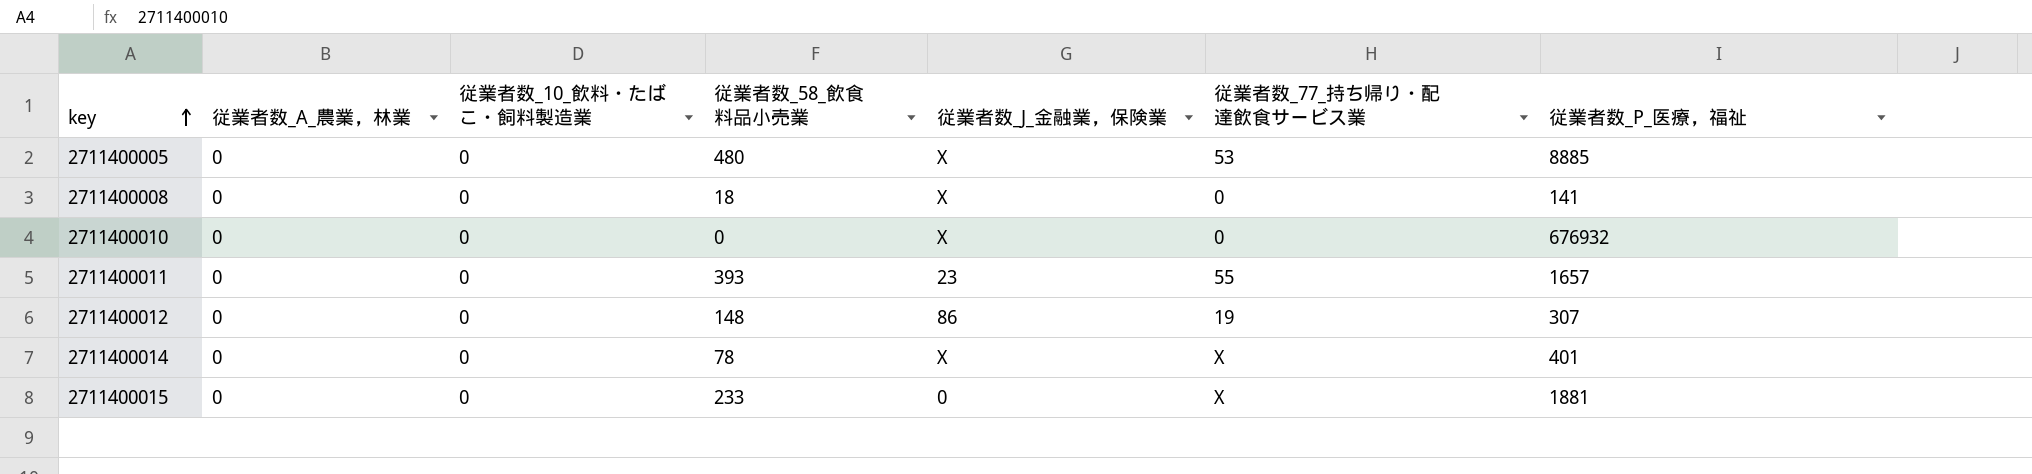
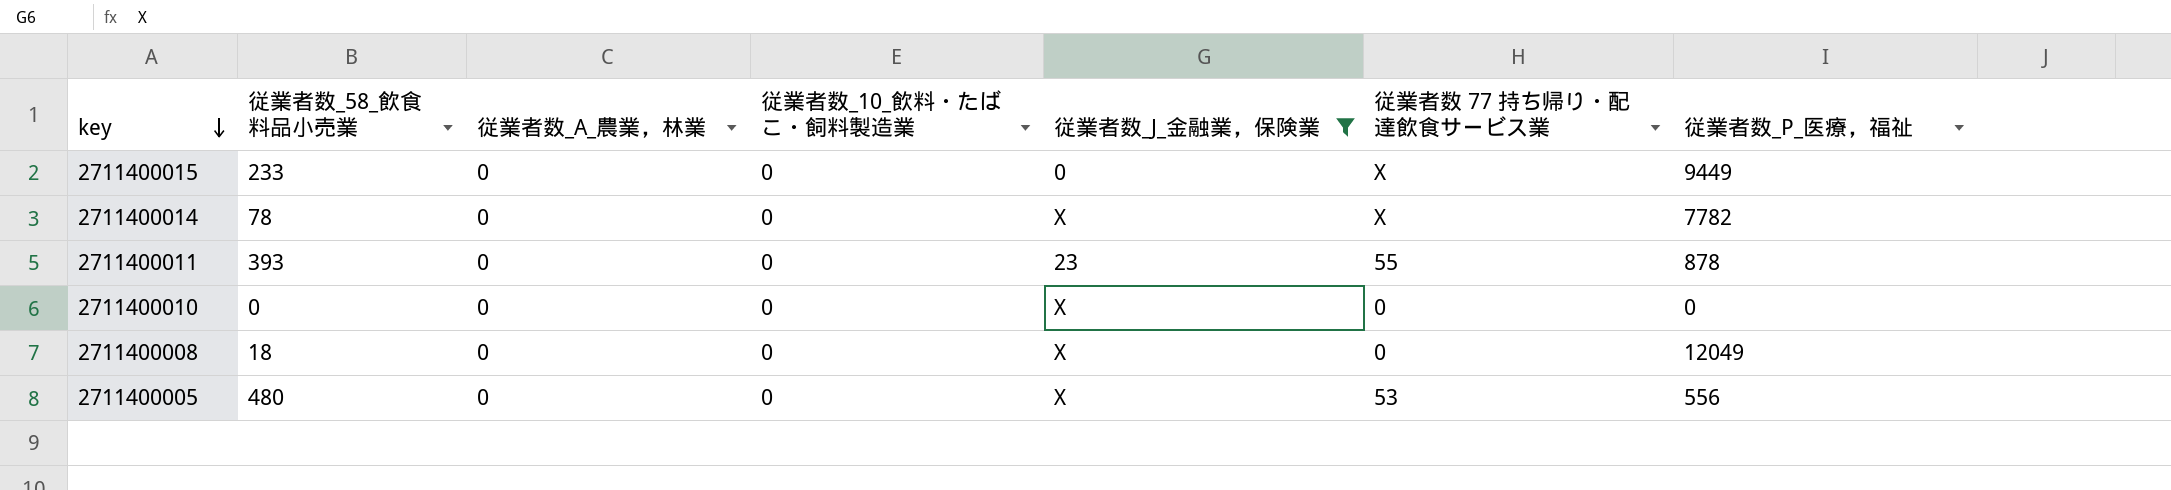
filter: none -> 従業者数_J_金融業，保険業 != 86
row order: key ascending -> key descending
column 従業者数_58_飲食料品小売業 | position: 4 -> 2
column name: 従業者数_77_持ち帰り・配達飲食サービス業 -> 従業者数 77 持ち帰り・配達飲食サービス業
2711400015 | 従業者数_P_医療，福祉: 1881 -> 9449
2711400014 | 従業者数_P_医療，福祉: 401 -> 7782
2711400011 | 従業者数_P_医療，福祉: 1657 -> 878
2711400010 | 従業者数_P_医療，福祉: 676932 -> 0
2711400008 | 従業者数_P_医療，福祉: 141 -> 12049
2711400005 | 従業者数_P_医療，福祉: 8885 -> 556

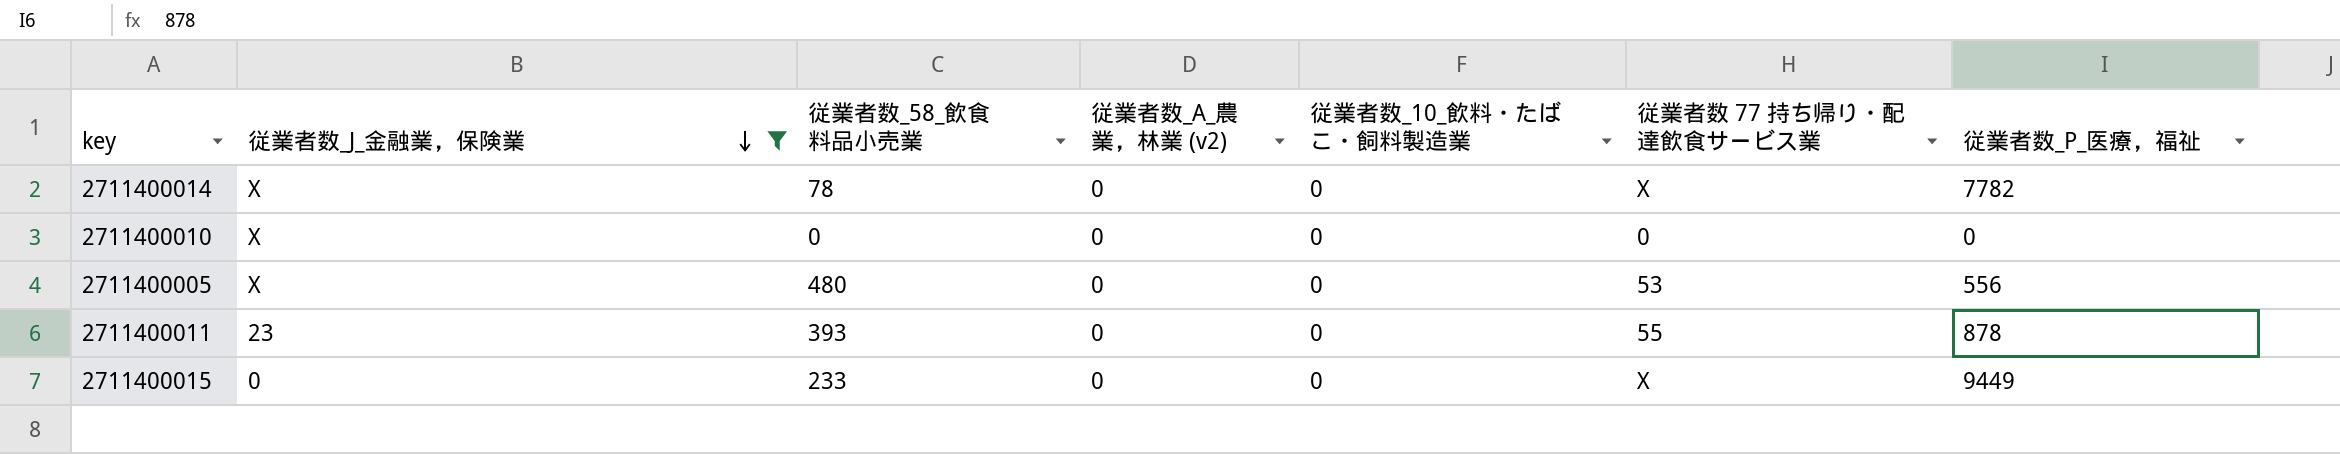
row order: key descending -> 従業者数_J_金融業，保険業 descending
column 従業者数_J_金融業，保険業 | position: 5 -> 2
column name: 従業者数_A_農業，林業 -> 従業者数_A_農業，林業 (v2)
row 2711400008: 18 | 0 | 0 | X | 0 | 12049 -> none

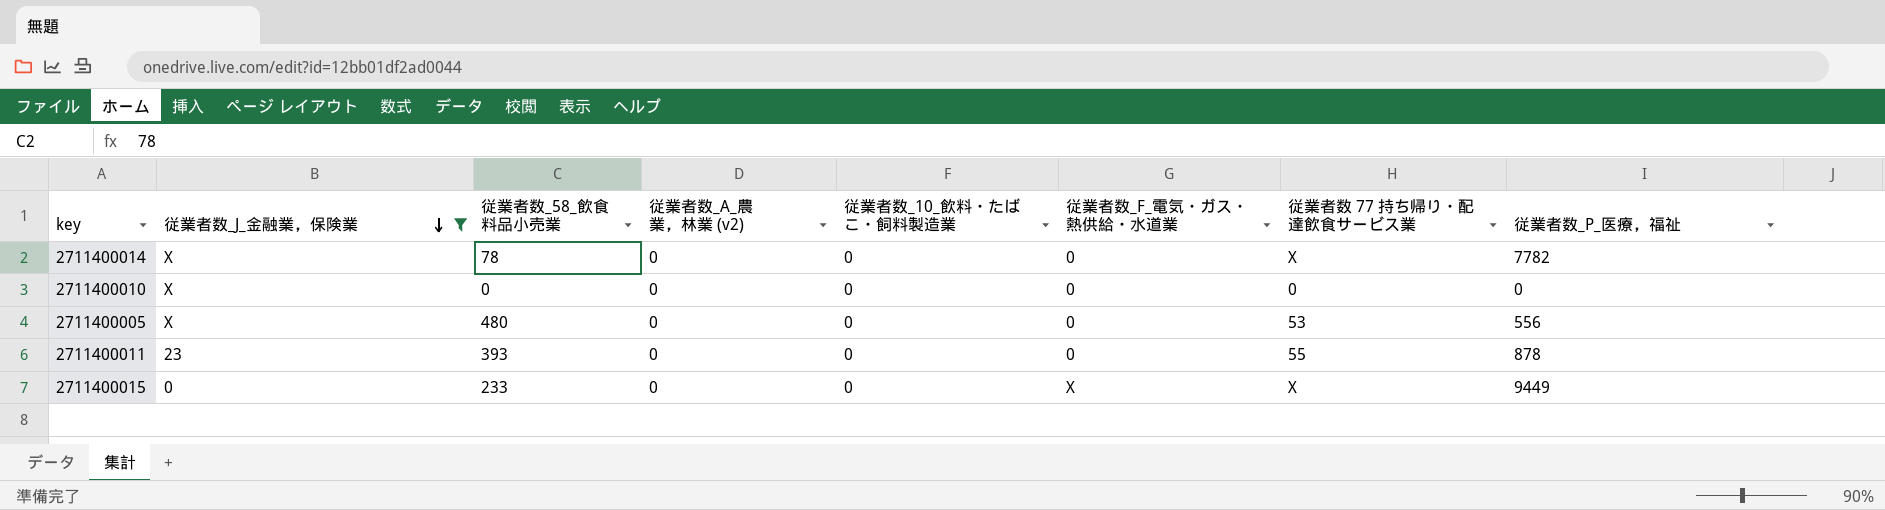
column 従業者数_F_電気・ガス・熱供給・水道業 | position: none -> 6

